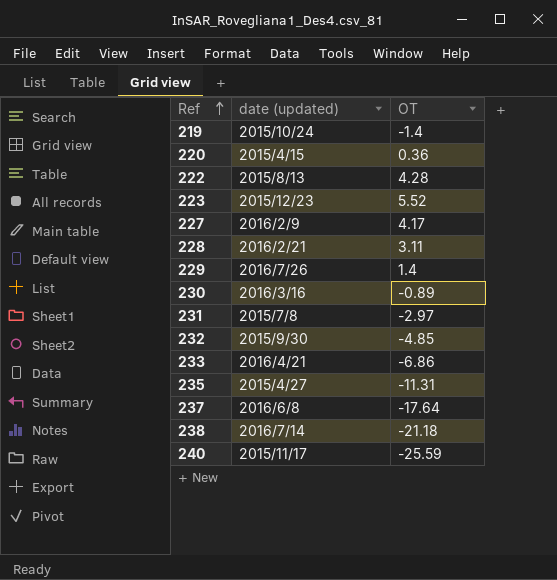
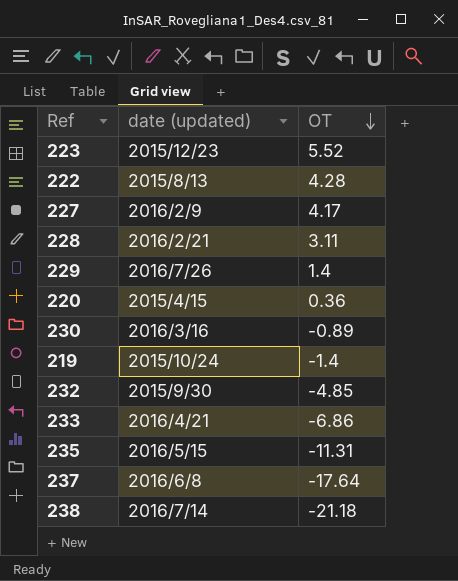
row order: Ref ascending -> OT descending
row 231: 2015/7/8 | -2.97 -> none
row 240: 2015/11/17 | -25.59 -> none
235 | date (updated): 2015/4/27 -> 2016/5/15

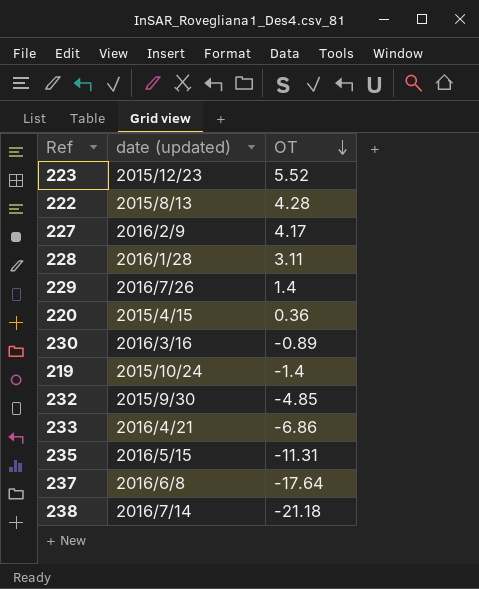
228 | date (updated): 2016/2/21 -> 2016/1/28

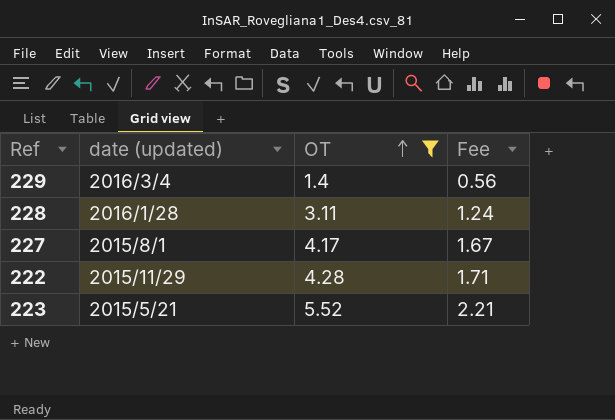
filter: none -> OT >= 1.4
row order: OT descending -> OT ascending
column Fee | formula: none -> [OT] * 0.4
229 | date (updated): 2016/7/26 -> 2016/3/4
227 | date (updated): 2016/2/9 -> 2015/8/1
222 | date (updated): 2015/8/13 -> 2015/11/29
223 | date (updated): 2015/12/23 -> 2015/5/21

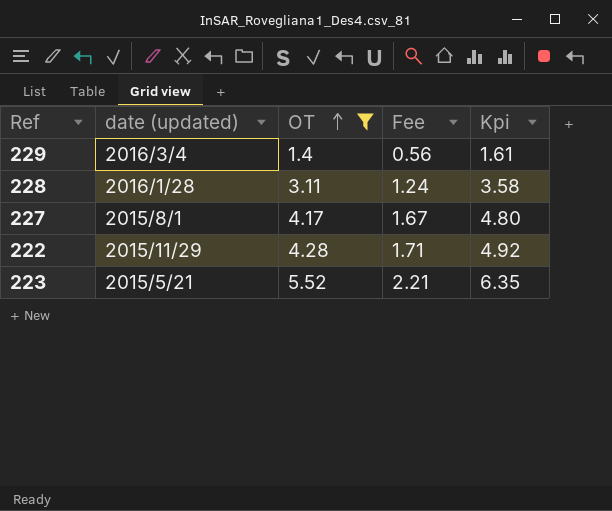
column Kpi | formula: none -> [OT] * 1.15

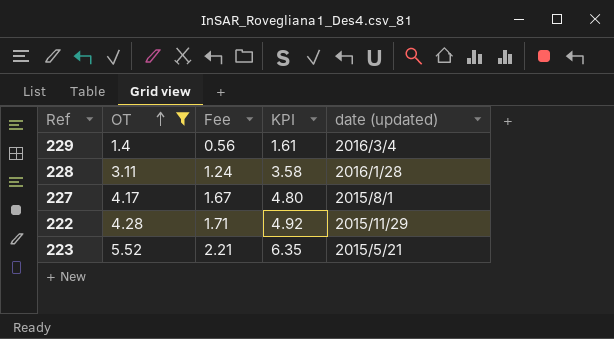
column name: Kpi -> KPI
column date (updated) | position: 2 -> 5

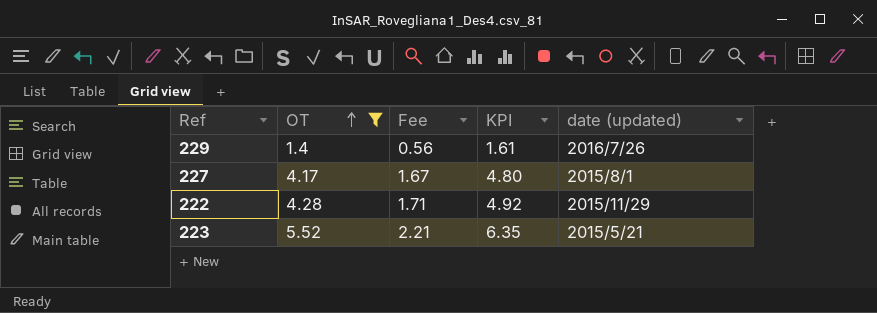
row 228: 3.11 | 1.24 | 3.58 | 2016/1/28 -> none
229 | date (updated): 2016/3/4 -> 2016/7/26

